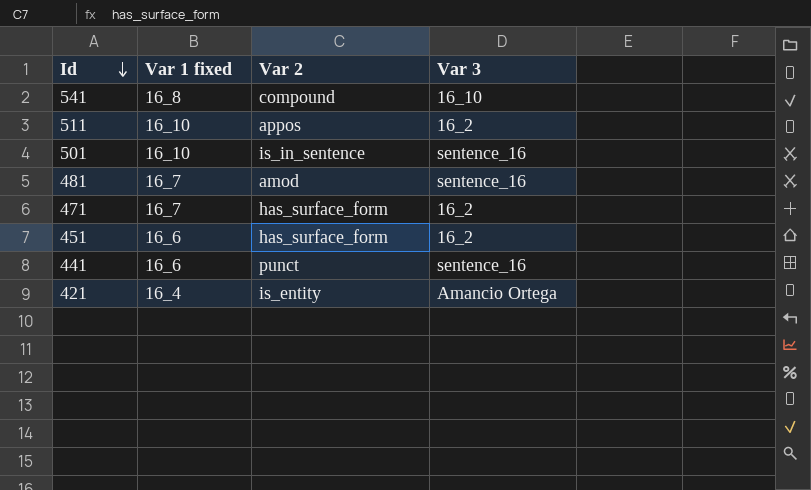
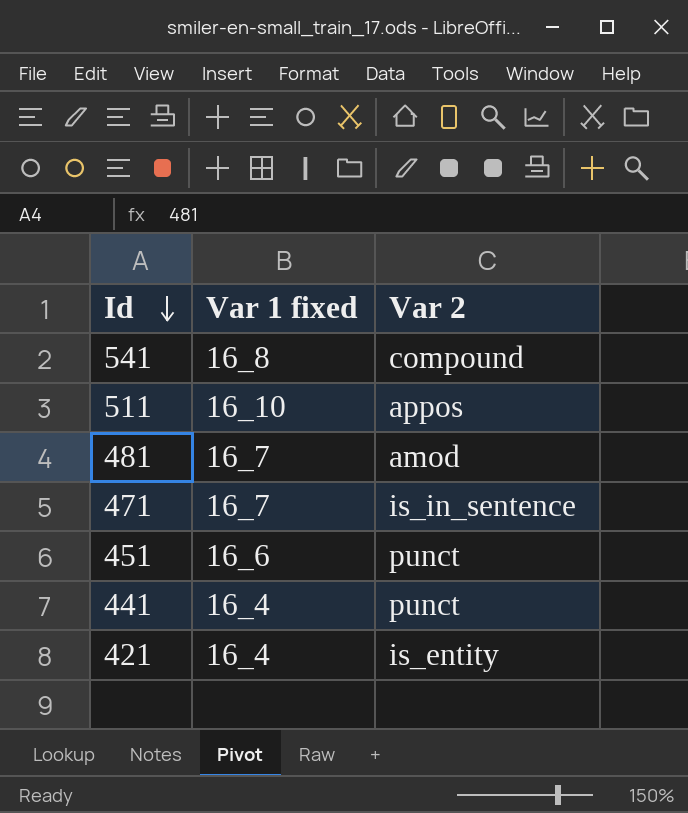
column Var 3 | position: 4 -> none
row 501: 16_10 | is_in_sentence | sentence_16 -> none
471 | Var 2: has_surface_form -> is_in_sentence
451 | Var 2: has_surface_form -> punct
441 | Var 1 fixed: 16_6 -> 16_4

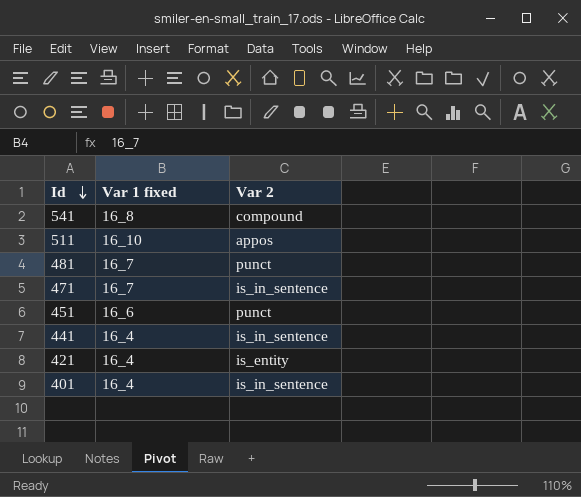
481 | Var 2: amod -> punct
441 | Var 2: punct -> is_in_sentence
row 401: none -> 16_4 | is_in_sentence

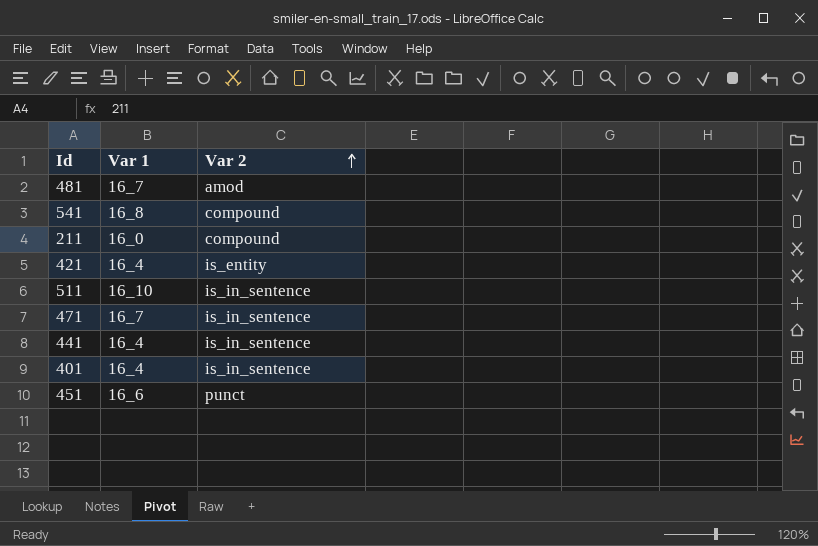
row order: Id descending -> Var 2 ascending
column name: Var 1 fixed -> Var 1
481 | Var 2: punct -> amod
row 211: none -> 16_0 | compound
511 | Var 2: appos -> is_in_sentence

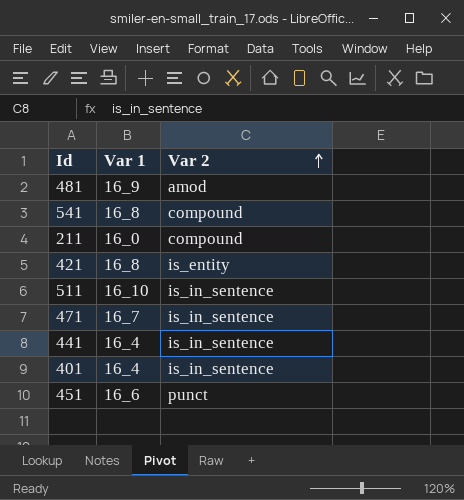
481 | Var 1: 16_7 -> 16_9
421 | Var 1: 16_4 -> 16_8

